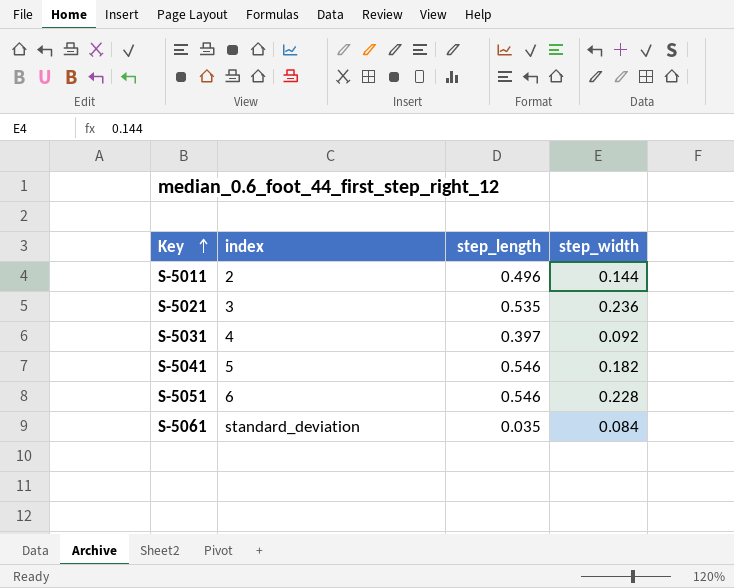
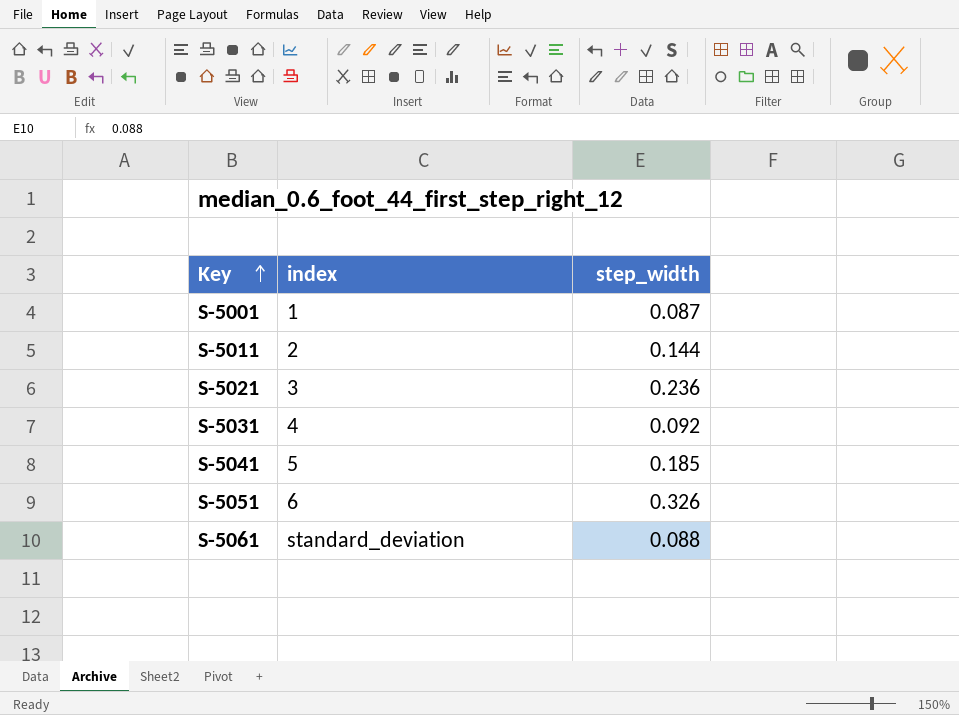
column step_length | position: 3 -> none
row S-5001: none -> 1 | 0.087
S-5041 | step_width: 0.182 -> 0.185
S-5051 | step_width: 0.228 -> 0.326
S-5061 | step_width: 0.084 -> 0.088

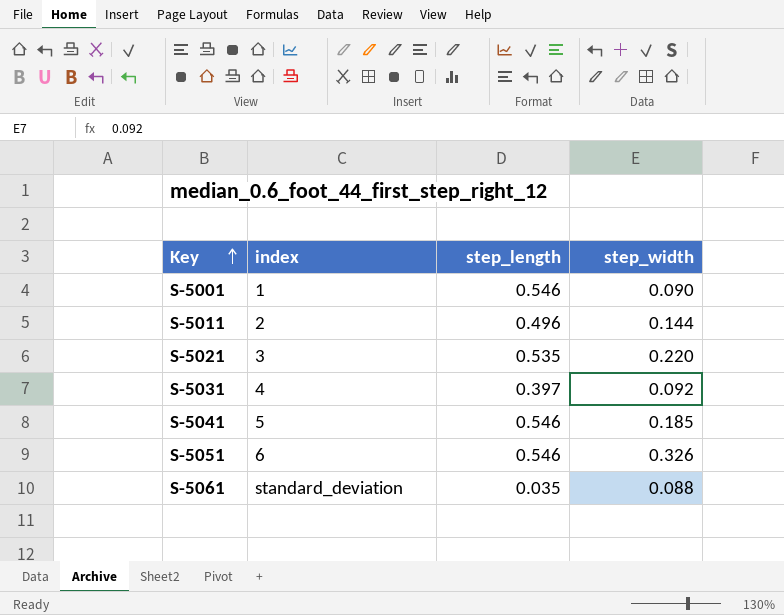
column step_length | position: none -> 3
S-5001 | step_width: 0.087 -> 0.090
S-5021 | step_width: 0.236 -> 0.220

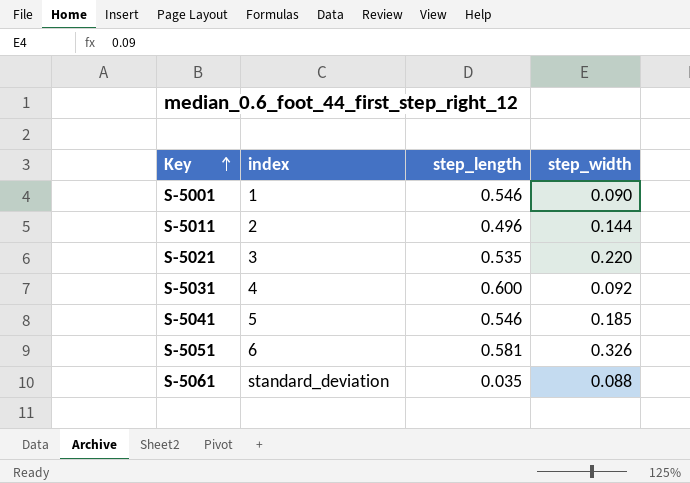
S-5031 | step_length: 0.397 -> 0.600
S-5051 | step_length: 0.546 -> 0.581

